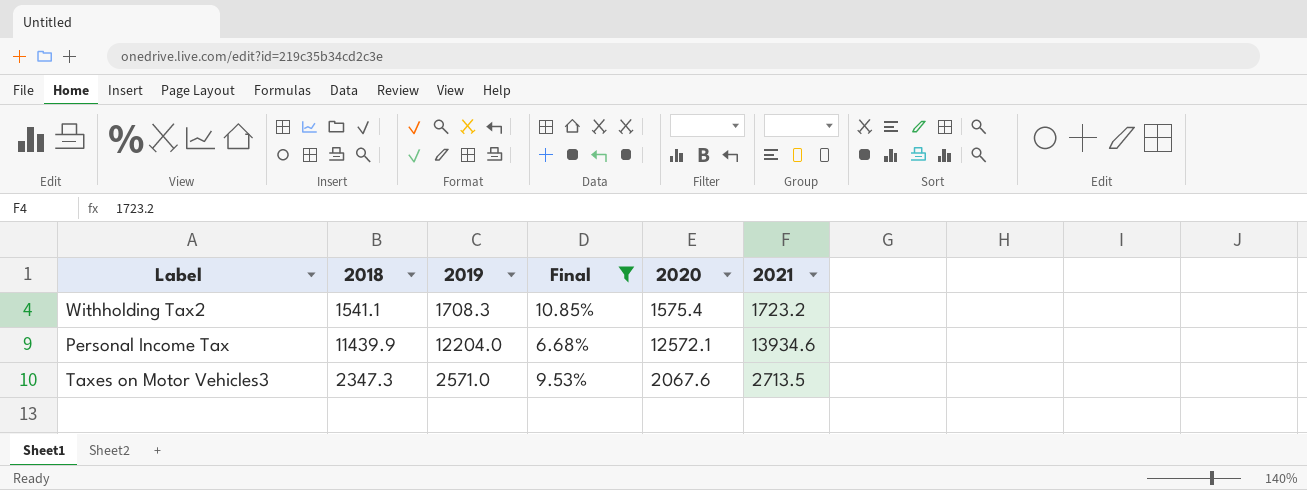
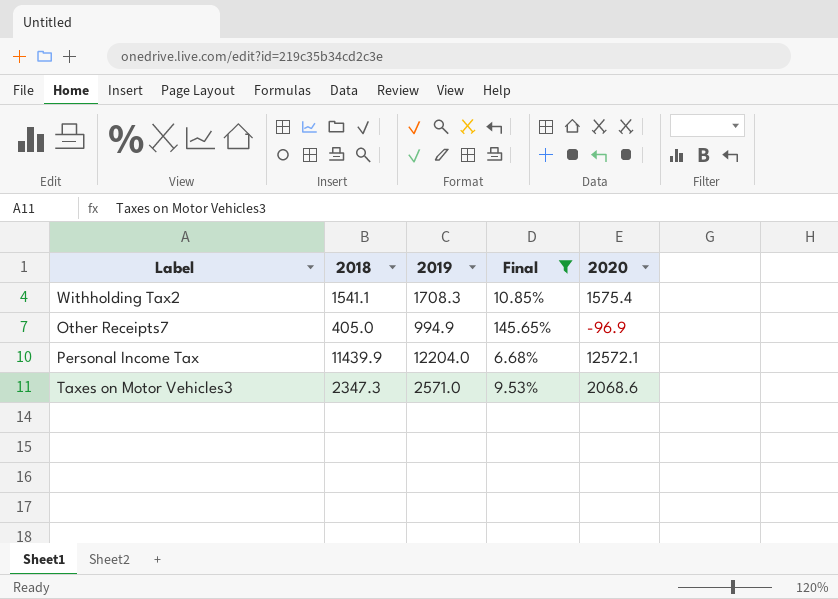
column 2021 | position: 6 -> none
row Other Receipts7: none -> 405.0 | 994.9 | 145.65% | -96.9
Taxes on Motor Vehicles3 | 2020: 2067.6 -> 2068.6

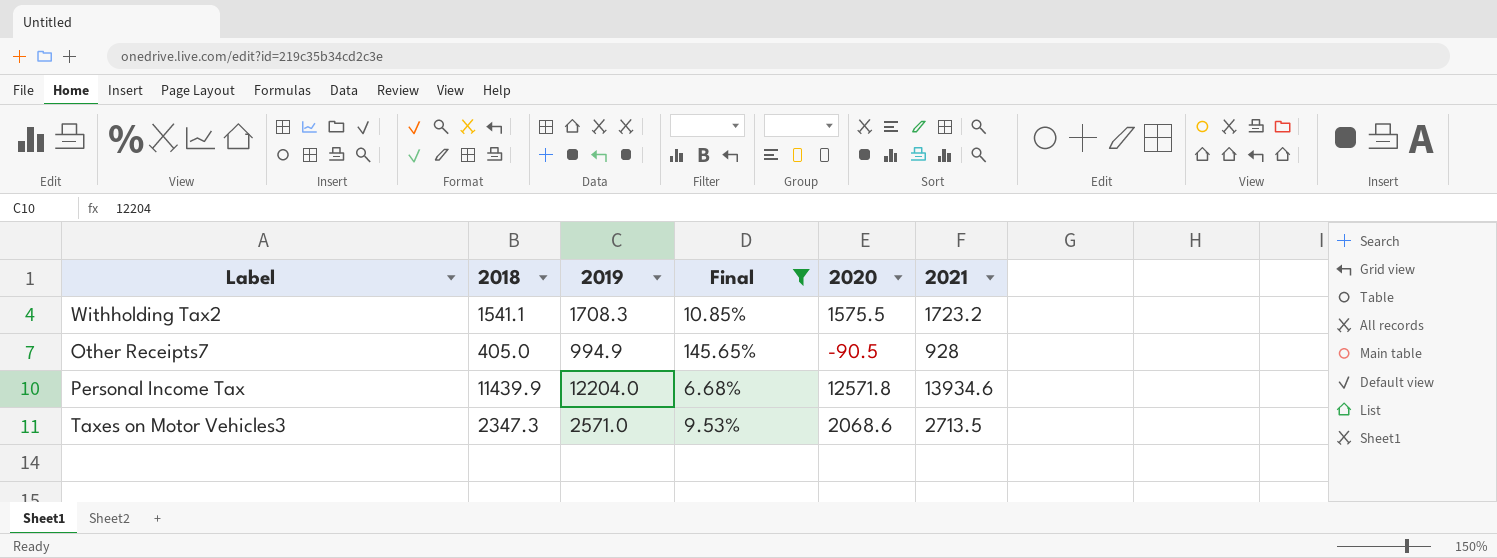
column 2021 | position: none -> 6
Withholding Tax2 | 2020: 1575.4 -> 1575.5
Other Receipts7 | 2020: -96.9 -> -90.5
Personal Income Tax | 2020: 12572.1 -> 12571.8

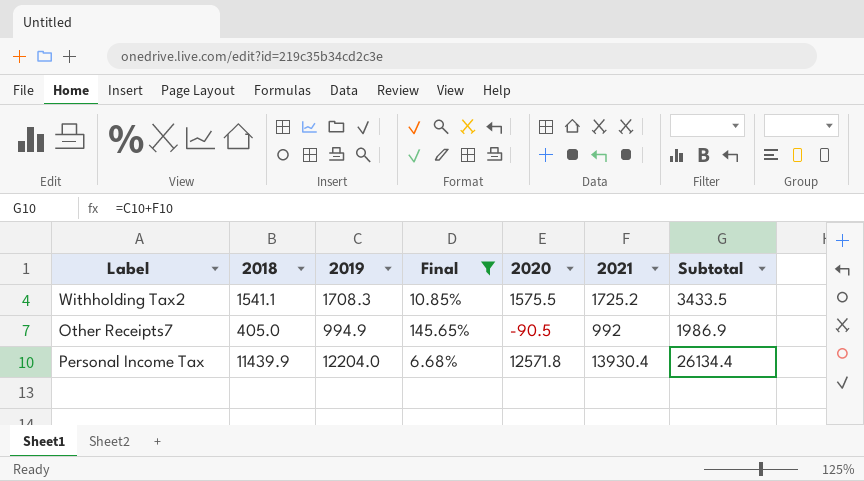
column Subtotal | formula: none -> [2019] + [2021]
row Taxes on Motor Vehicles3: 2347.3 | 2571.0 | 9.53% | 2068.6 | 2713.5 -> none
Withholding Tax2 | 2021: 1723.2 -> 1725.2
Other Receipts7 | 2021: 928 -> 992
Personal Income Tax | 2021: 13934.6 -> 13930.4

